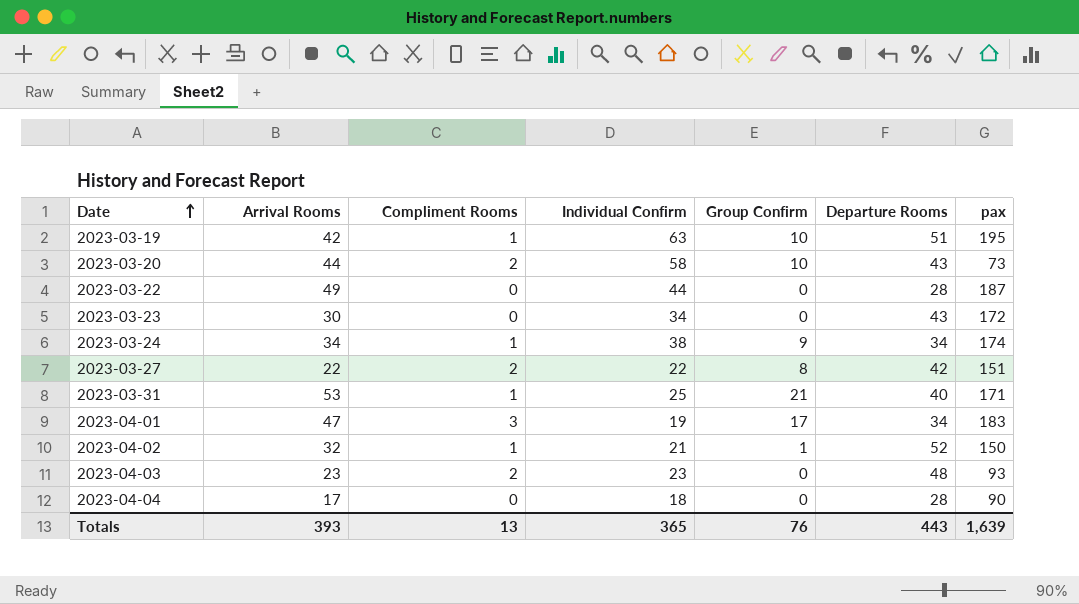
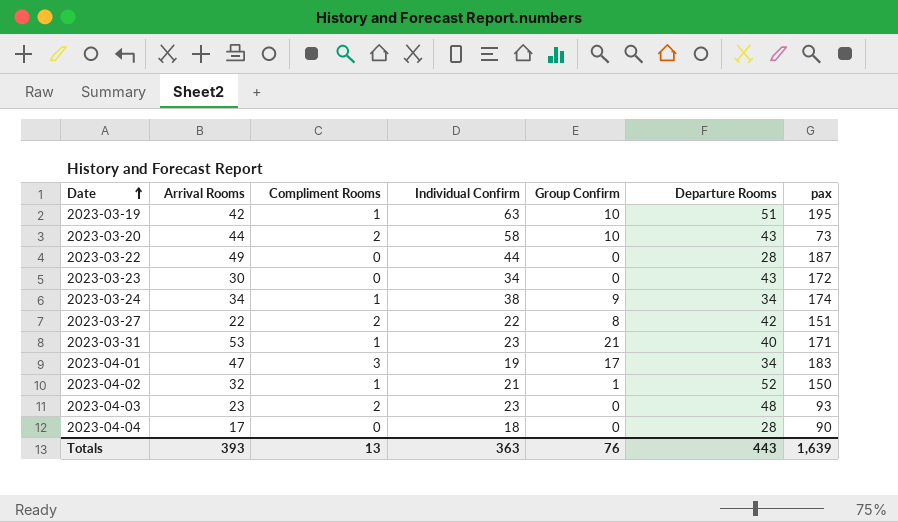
2023-03-31 | Individual Confirm: 25 -> 23
Totals | Individual Confirm: 365 -> 363

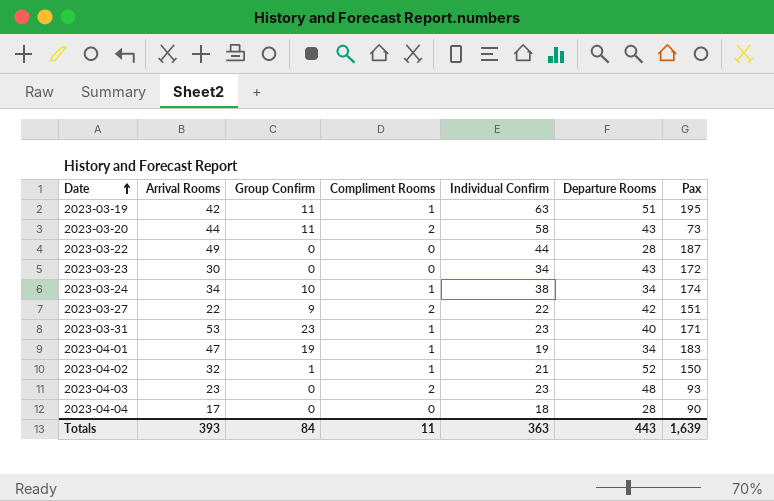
column Group Confirm | position: 5 -> 3
column name: pax -> Pax
2023-03-19 | Group Confirm: 10 -> 11
2023-03-20 | Group Confirm: 10 -> 11
2023-03-24 | Group Confirm: 9 -> 10
2023-03-27 | Group Confirm: 8 -> 9
2023-03-31 | Group Confirm: 21 -> 23
2023-04-01 | Group Confirm: 17 -> 19
2023-04-01 | Compliment Rooms: 3 -> 1
Totals | Group Confirm: 76 -> 84
Totals | Compliment Rooms: 13 -> 11

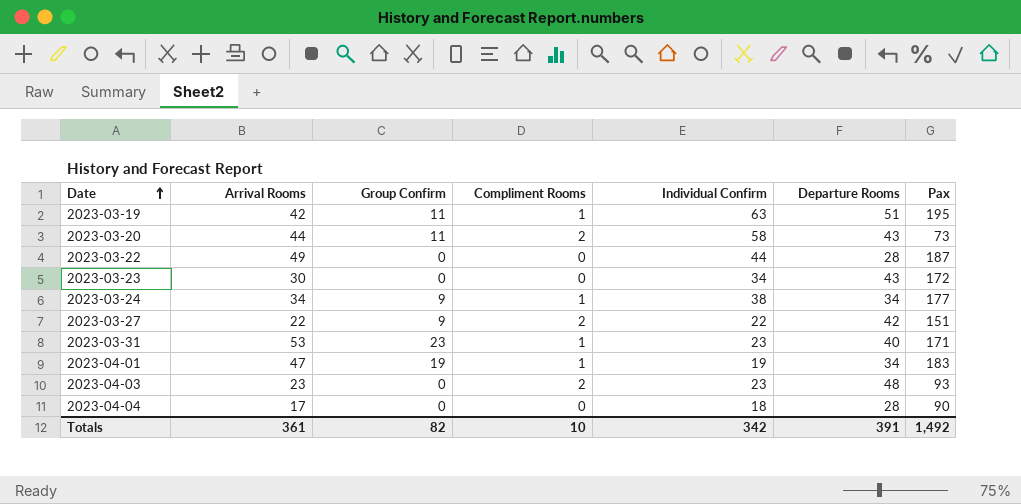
row 2023-04-02: 32 | 1 | 1 | 21 | 52 | 150 -> none
2023-03-24 | Group Confirm: 10 -> 9
2023-03-24 | Pax: 174 -> 177
Totals | Arrival Rooms: 393 -> 361
Totals | Group Confirm: 84 -> 82
Totals | Compliment Rooms: 11 -> 10
Totals | Individual Confirm: 363 -> 342
Totals | Departure Rooms: 443 -> 391
Totals | Pax: 1,639 -> 1,492

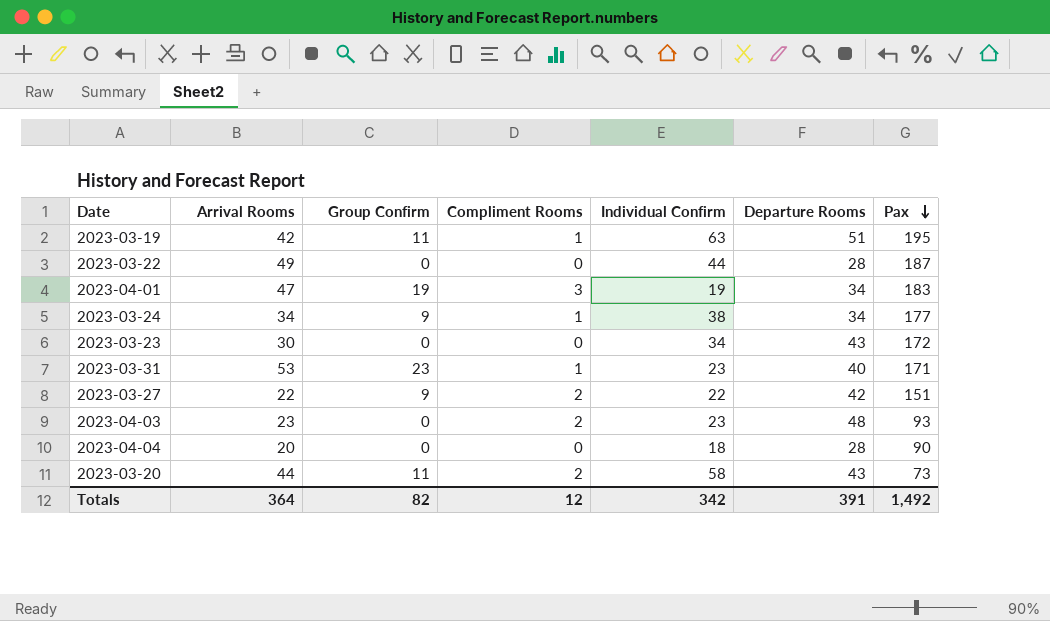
row order: Date ascending -> Pax descending
2023-04-01 | Compliment Rooms: 1 -> 3
2023-04-04 | Arrival Rooms: 17 -> 20
Totals | Arrival Rooms: 361 -> 364
Totals | Compliment Rooms: 10 -> 12

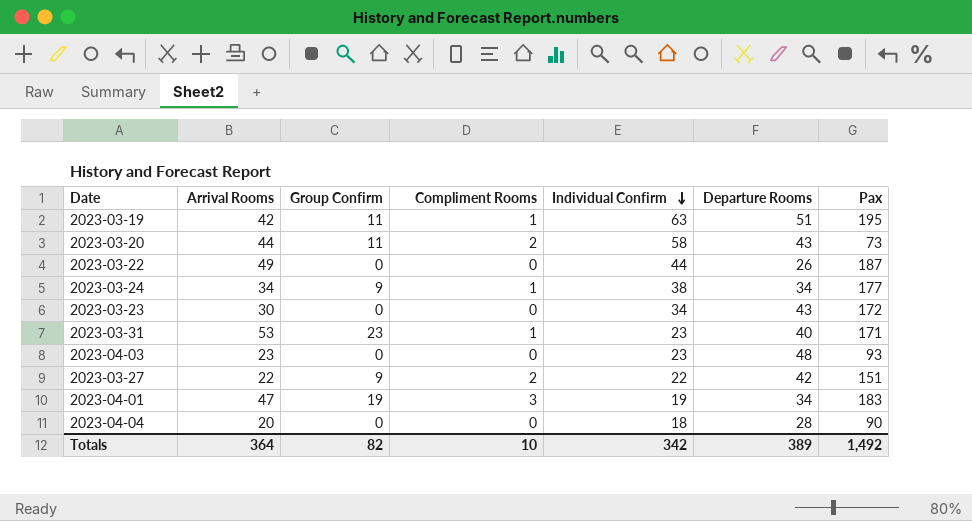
row order: Pax descending -> Individual Confirm descending
2023-03-22 | Departure Rooms: 28 -> 26
2023-04-03 | Compliment Rooms: 2 -> 0
Totals | Compliment Rooms: 12 -> 10
Totals | Departure Rooms: 391 -> 389

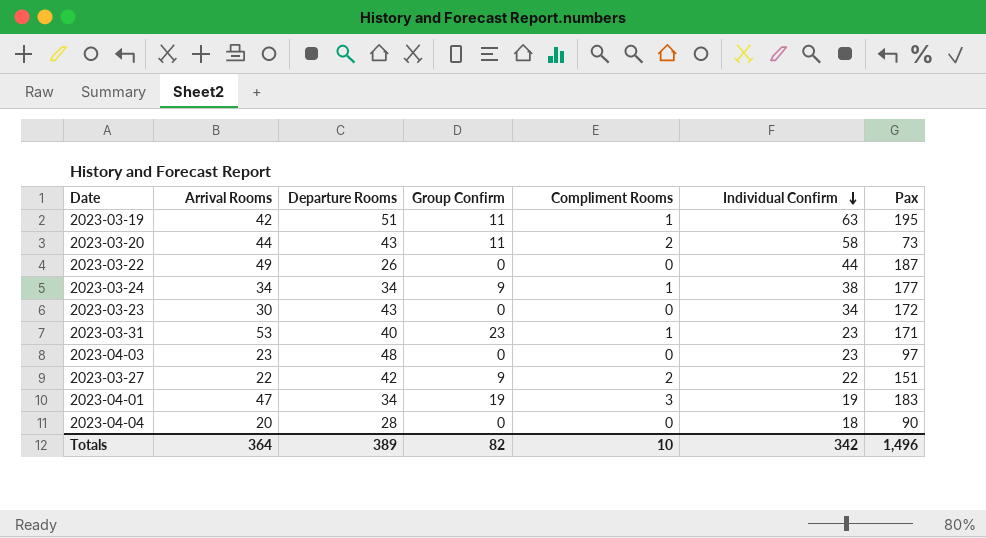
column Departure Rooms | position: 6 -> 3
2023-04-03 | Pax: 93 -> 97
Totals | Pax: 1,492 -> 1,496

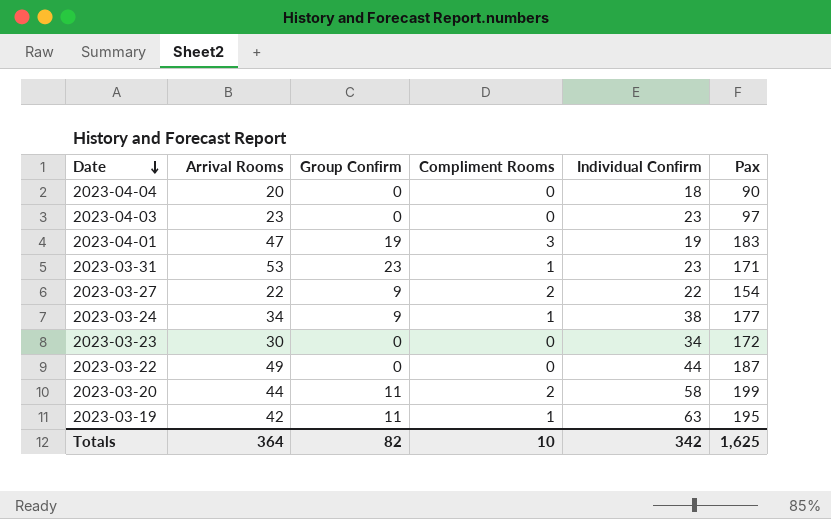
row order: Individual Confirm descending -> Date descending
column Departure Rooms | position: 3 -> none
2023-03-27 | Pax: 151 -> 154
2023-03-20 | Pax: 73 -> 199
Totals | Pax: 1,496 -> 1,625

